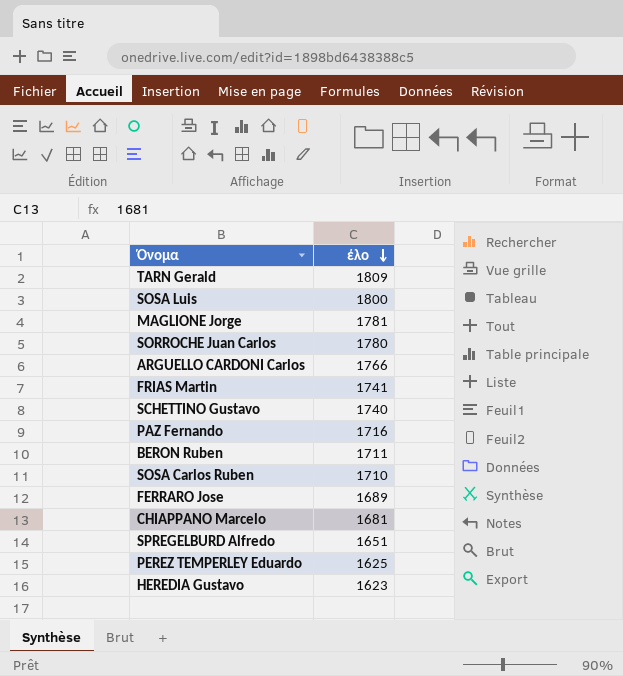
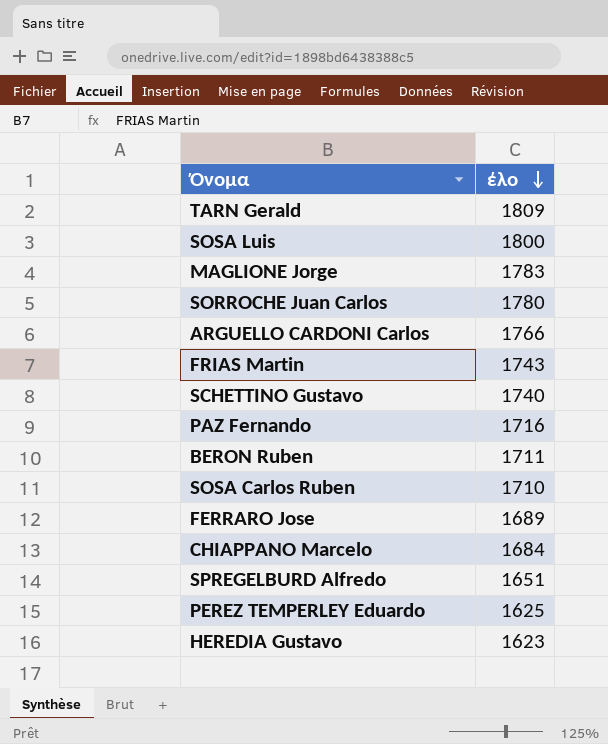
MAGLIONE Jorge | έλο: 1781 -> 1783
FRIAS Martin | έλο: 1741 -> 1743
CHIAPPANO Marcelo | έλο: 1681 -> 1684

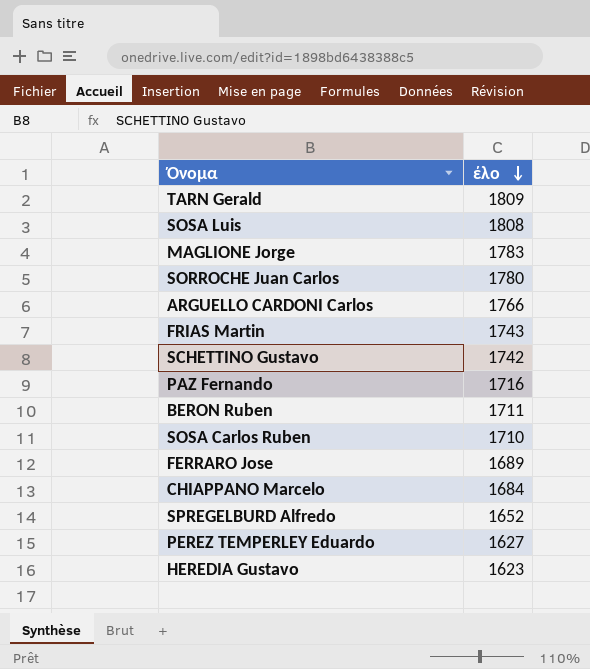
SOSA Luis | έλο: 1800 -> 1808
SCHETTINO Gustavo | έλο: 1740 -> 1742
SPREGELBURD Alfredo | έλο: 1651 -> 1652
PEREZ TEMPERLEY Eduardo | έλο: 1625 -> 1627

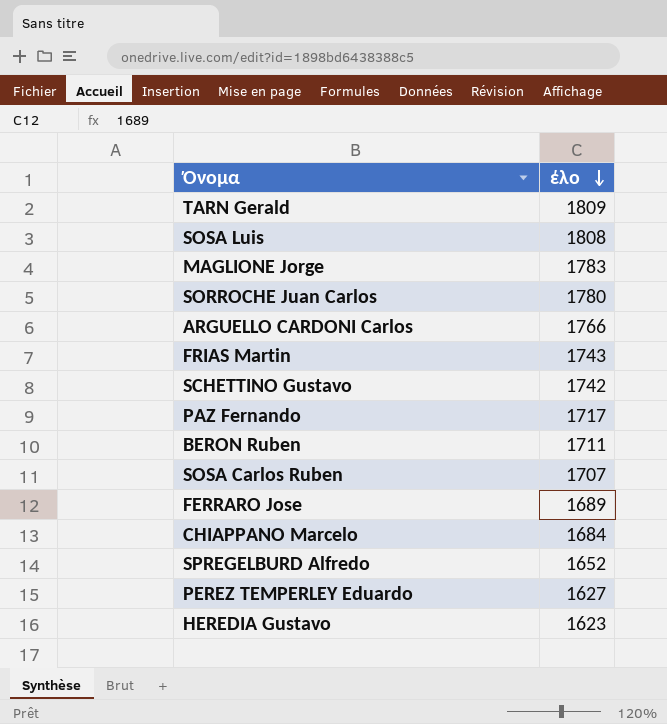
PAZ Fernando | έλο: 1716 -> 1717
SOSA Carlos Ruben | έλο: 1710 -> 1707

